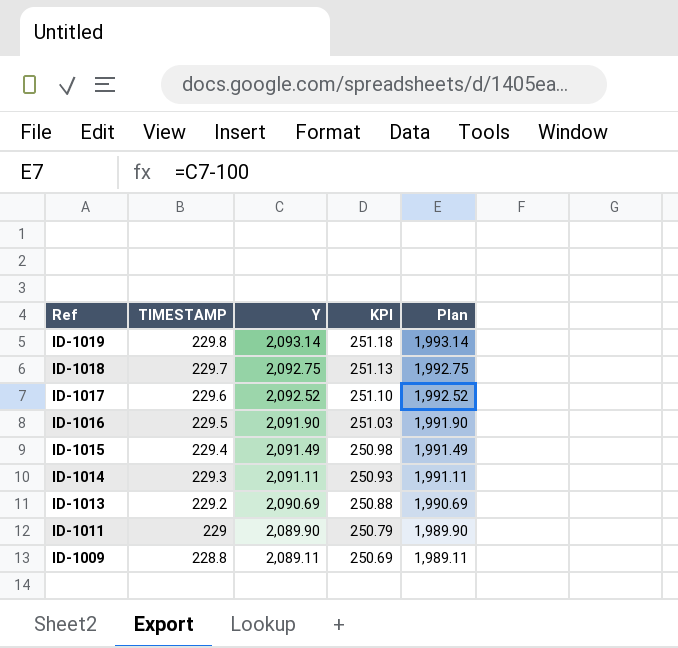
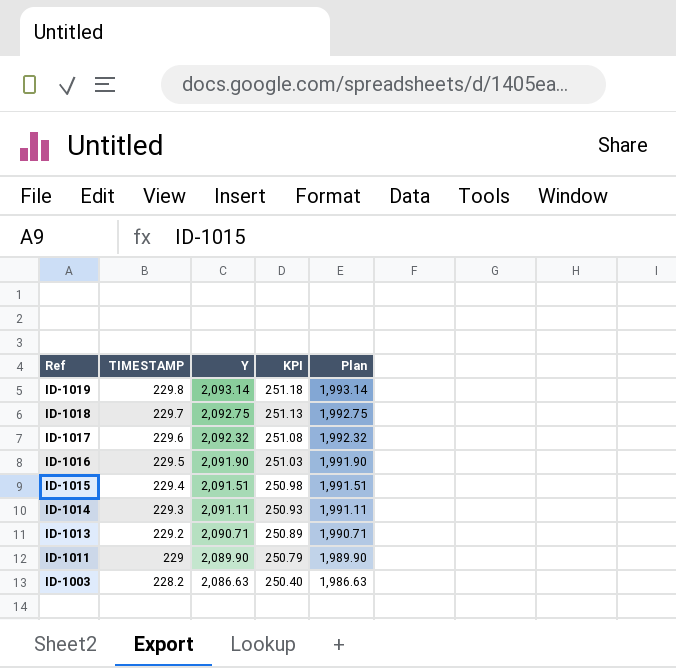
row ID-1009: 228.8 | 2,089.11 | 250.69 | 1,989.11 -> none
ID-1017 | Y: 2,092.52 -> 2,092.32
ID-1017 | KPI: 251.10 -> 251.08
ID-1017 | Plan: 1,992.52 -> 1,992.32
ID-1015 | Y: 2,091.49 -> 2,091.51
ID-1015 | Plan: 1,991.49 -> 1,991.51
ID-1013 | Y: 2,090.69 -> 2,090.71
ID-1013 | KPI: 250.88 -> 250.89
ID-1013 | Plan: 1,990.69 -> 1,990.71
row ID-1003: none -> 228.2 | 2,086.63 | 250.40 | 1,986.63

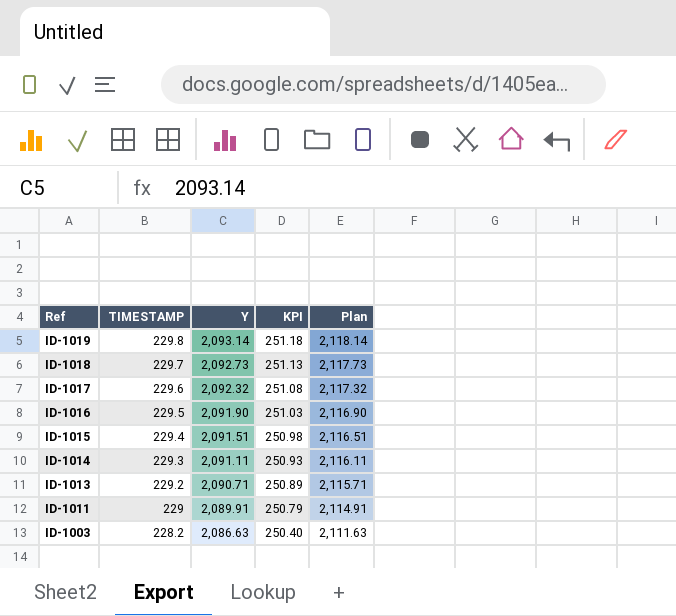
column Plan | formula: [Y] - 100 -> [Y] + 25
ID-1018 | Y: 2,092.75 -> 2,092.73
ID-1011 | Y: 2,089.90 -> 2,089.91

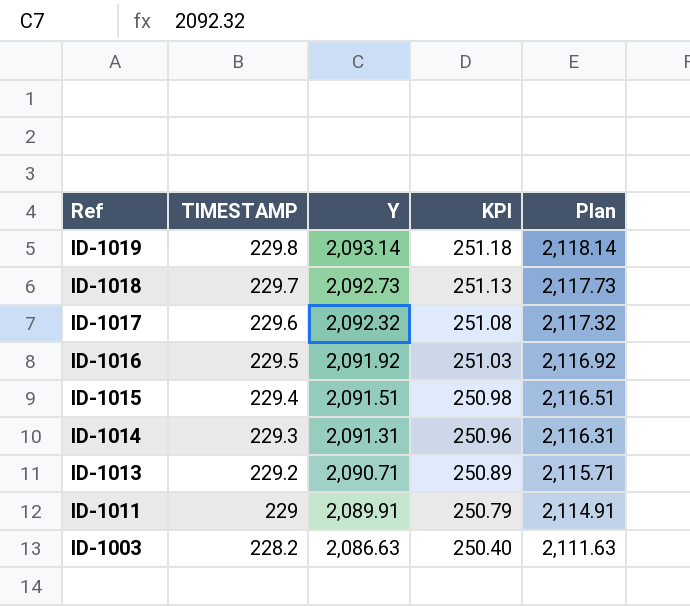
ID-1016 | Y: 2,091.90 -> 2,091.92
ID-1016 | Plan: 2,116.90 -> 2,116.92
ID-1014 | Y: 2,091.11 -> 2,091.31
ID-1014 | KPI: 250.93 -> 250.96
ID-1014 | Plan: 2,116.11 -> 2,116.31

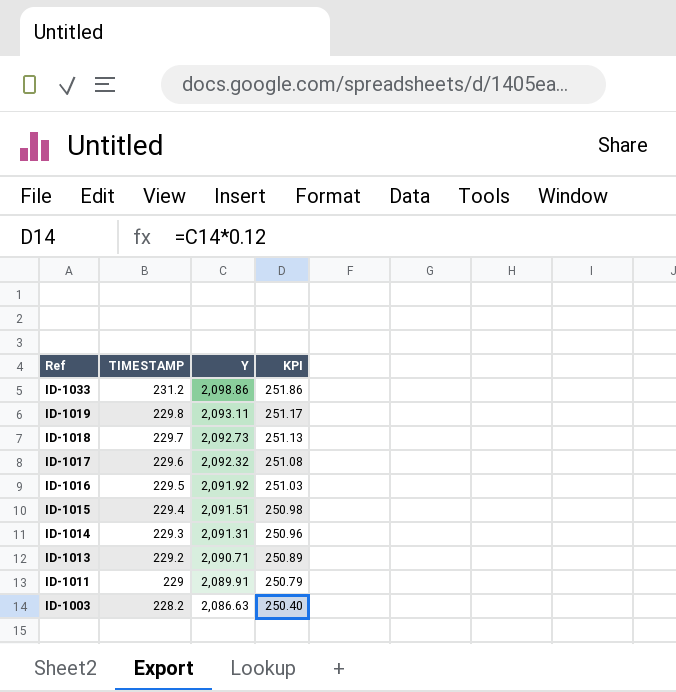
column Plan | formula: [Y] + 25 -> none
row ID-1033: none -> 231.2 | 2,098.86 | 251.86
ID-1019 | Y: 2,093.14 -> 2,093.11
ID-1019 | KPI: 251.18 -> 251.17

